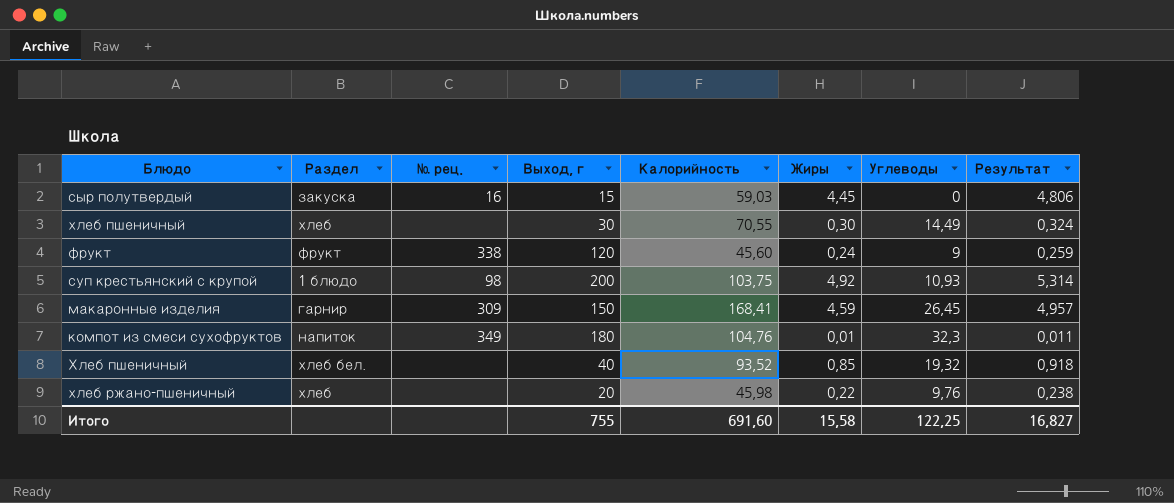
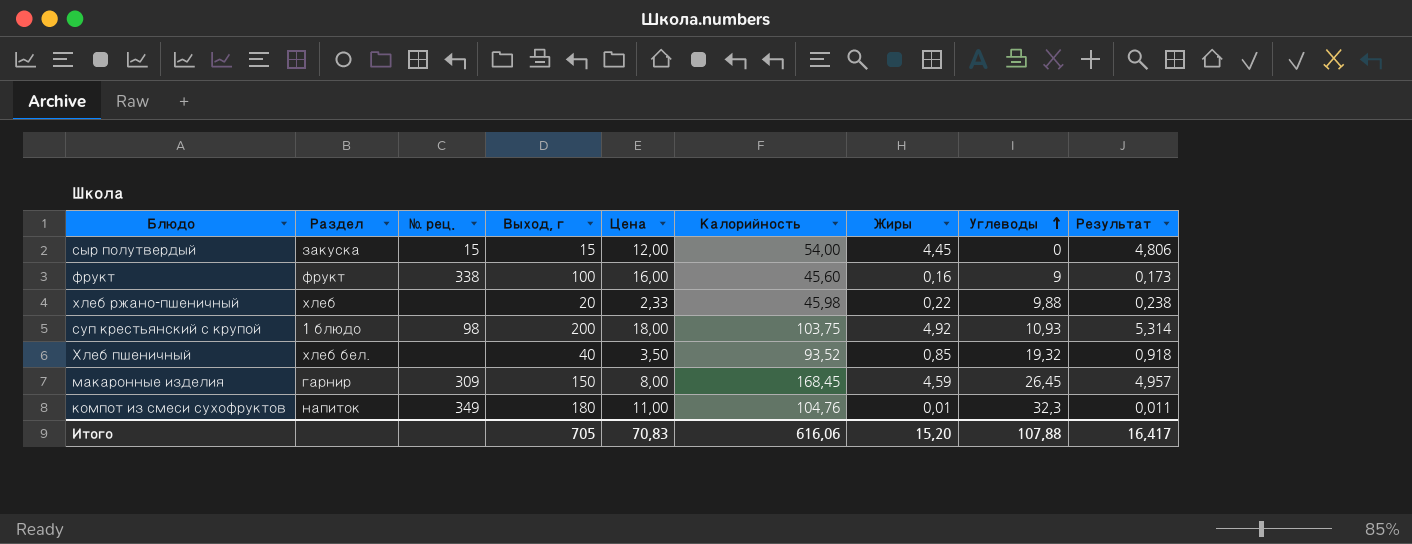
row order: none -> Углеводы ascending
column Цена | position: none -> 5
row хлеб пшеничный: хлеб | none | 30 | 70,55 | 0,30 | 14,49 | 0,324 -> none
сыр полутвердый | № рец.: 16 -> 15
сыр полутвердый | Калорийность: 59,03 -> 54,00
фрукт | Выход, г: 120 -> 100
фрукт | Жиры: 0,24 -> 0,16
фрукт | Результат: 0,259 -> 0,173
хлеб ржано-пшеничный | Углеводы: 9,76 -> 9,88
макаронные изделия | Калорийность: 168,41 -> 168,45
Итого | Выход, г: 755 -> 705
Итого | Калорийность: 691,60 -> 616,06
Итого | Жиры: 15,58 -> 15,20
Итого | Углеводы: 122,25 -> 107,88
Итого | Результат: 16,827 -> 16,417

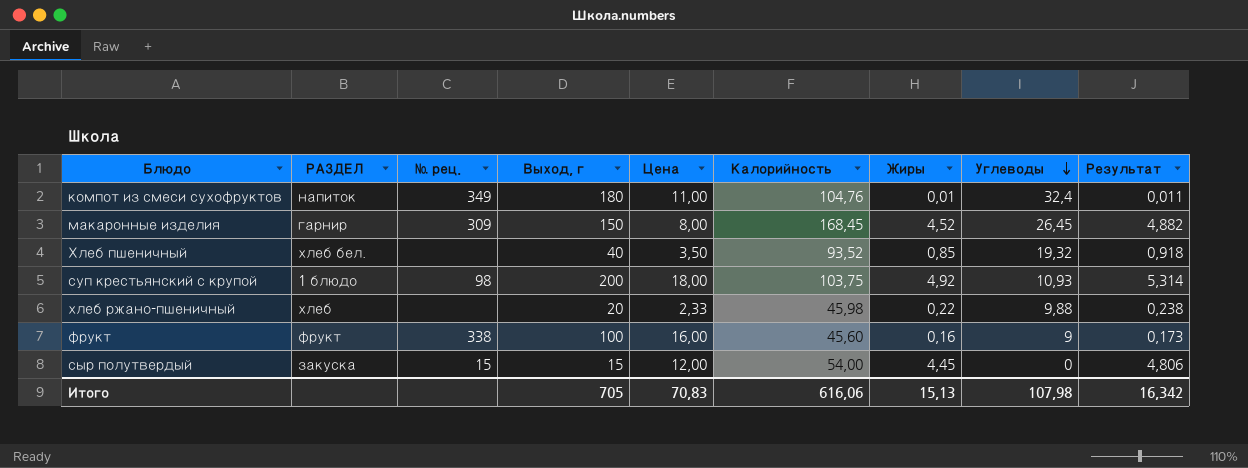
row order: Углеводы ascending -> Углеводы descending
column name: Раздел -> РАЗДЕЛ
компот из смеси сухофруктов | Углеводы: 32,3 -> 32,4
макаронные изделия | Жиры: 4,59 -> 4,52
макаронные изделия | Результат: 4,957 -> 4,882
Итого | Жиры: 15,20 -> 15,13
Итого | Углеводы: 107,88 -> 107,98
Итого | Результат: 16,417 -> 16,342

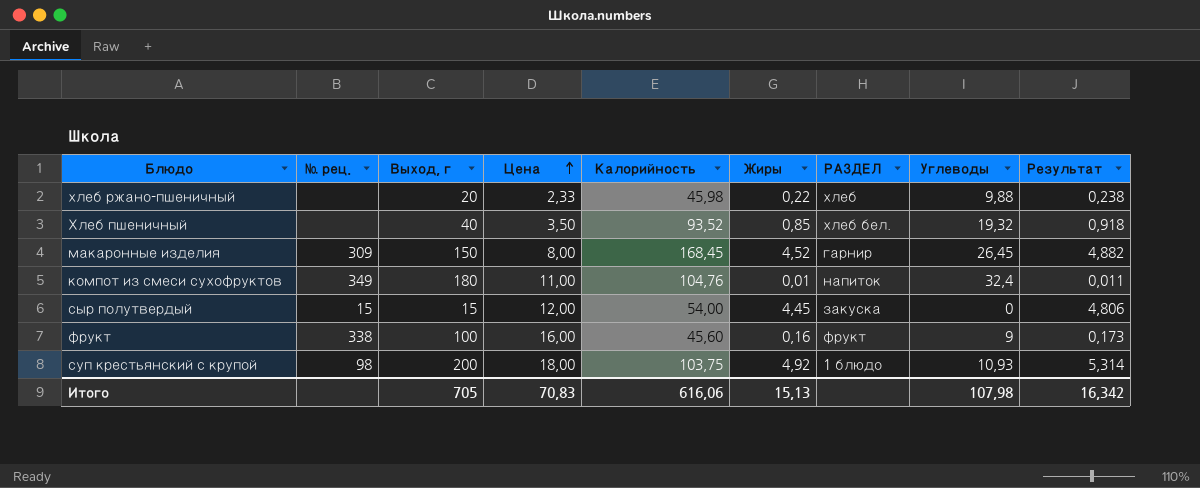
row order: Углеводы descending -> Цена ascending
column РАЗДЕЛ | position: 2 -> 7

